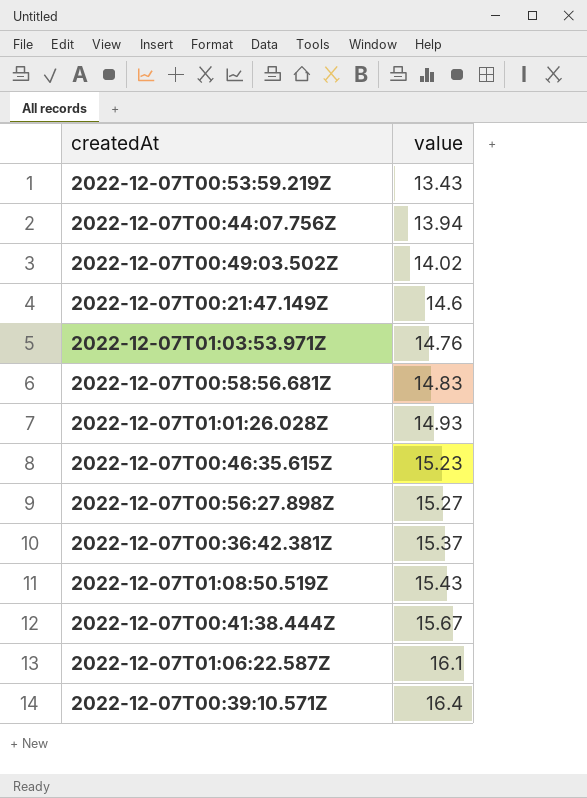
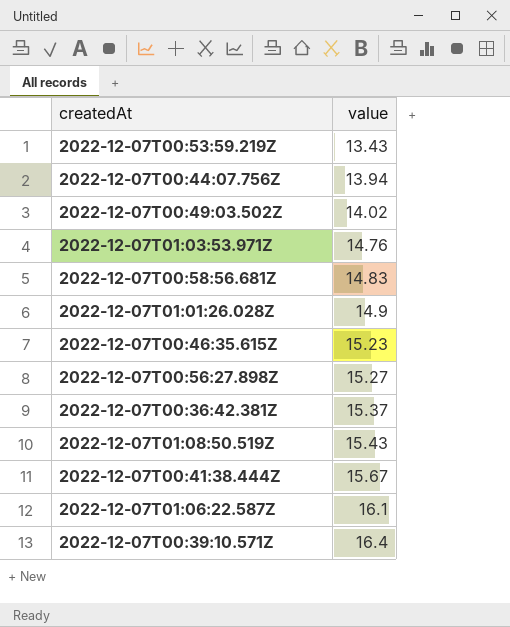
row 2022-12-07T00:21:47.149Z: 14.6 -> none
2022-12-07T01:01:26.028Z | value: 14.93 -> 14.9

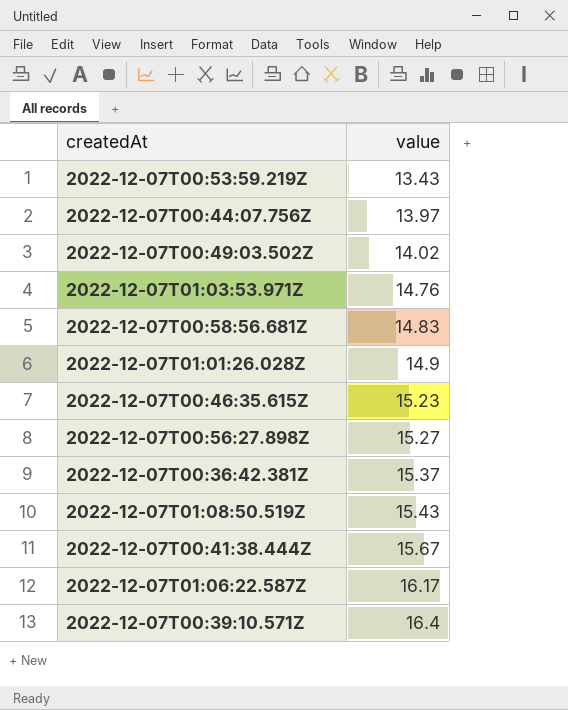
2022-12-07T00:44:07.756Z | value: 13.94 -> 13.97
2022-12-07T01:06:22.587Z | value: 16.1 -> 16.17

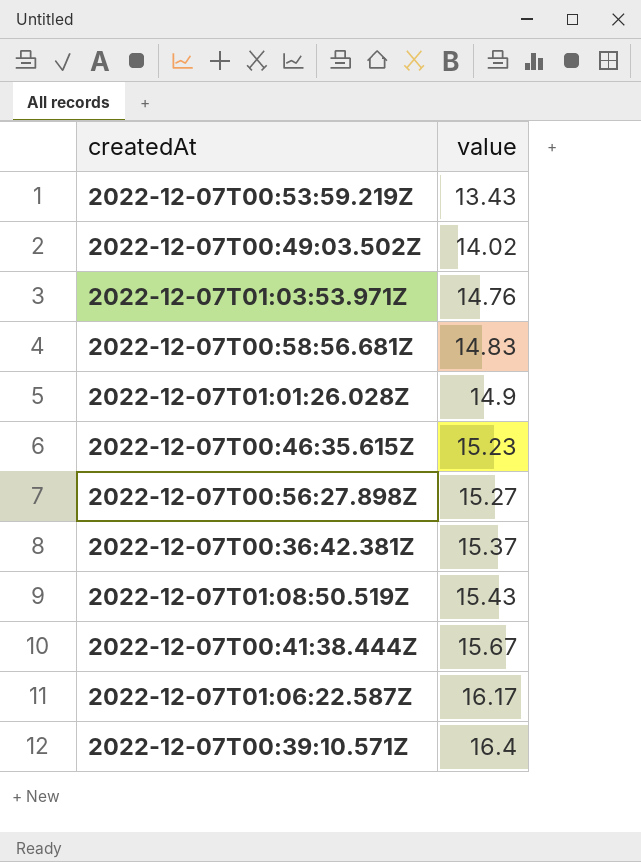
row 2022-12-07T00:44:07.756Z: 13.97 -> none

